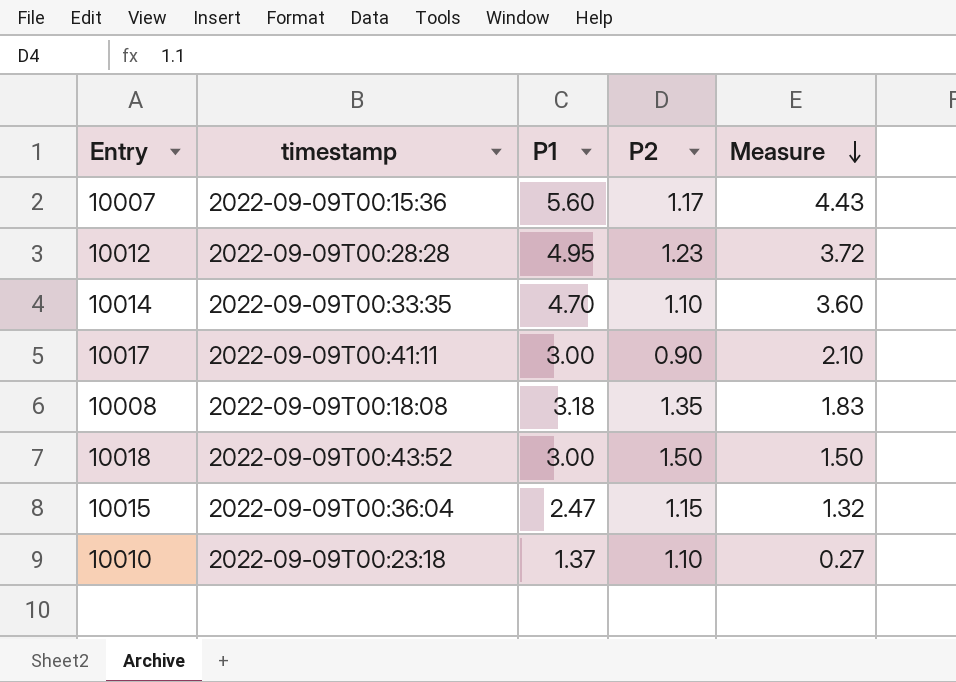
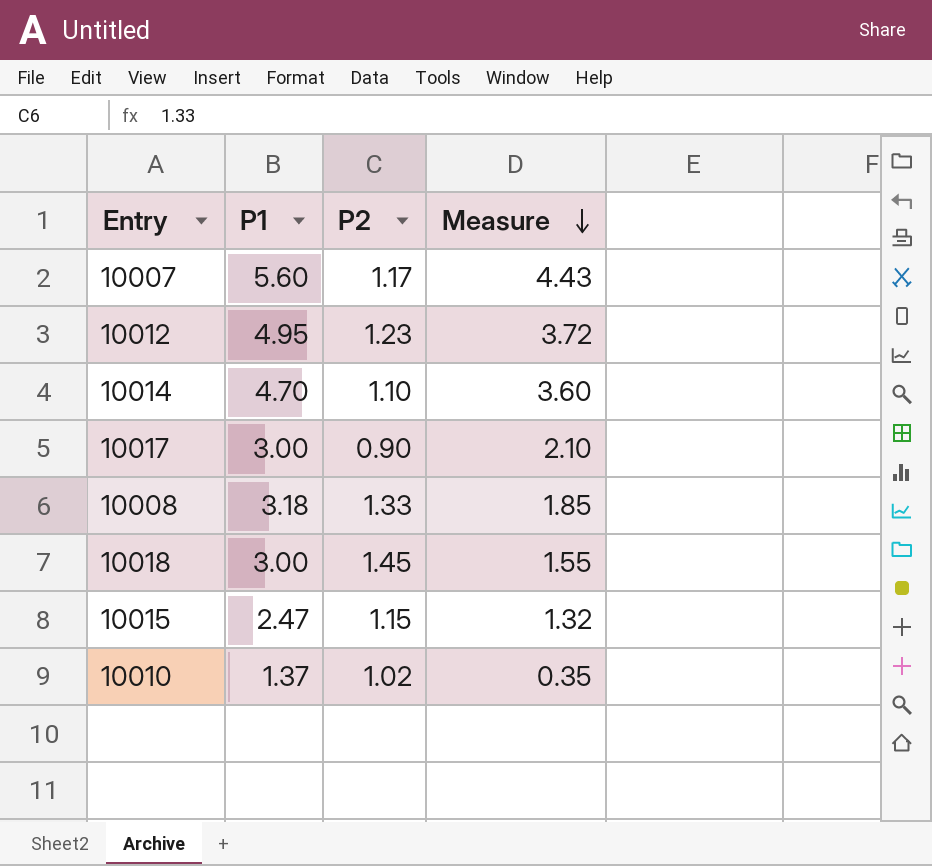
column timestamp | position: 2 -> none
10008 | P2: 1.35 -> 1.33
10008 | Measure: 1.83 -> 1.85
10018 | P2: 1.50 -> 1.45
10018 | Measure: 1.50 -> 1.55
10010 | P2: 1.10 -> 1.02
10010 | Measure: 0.27 -> 0.35

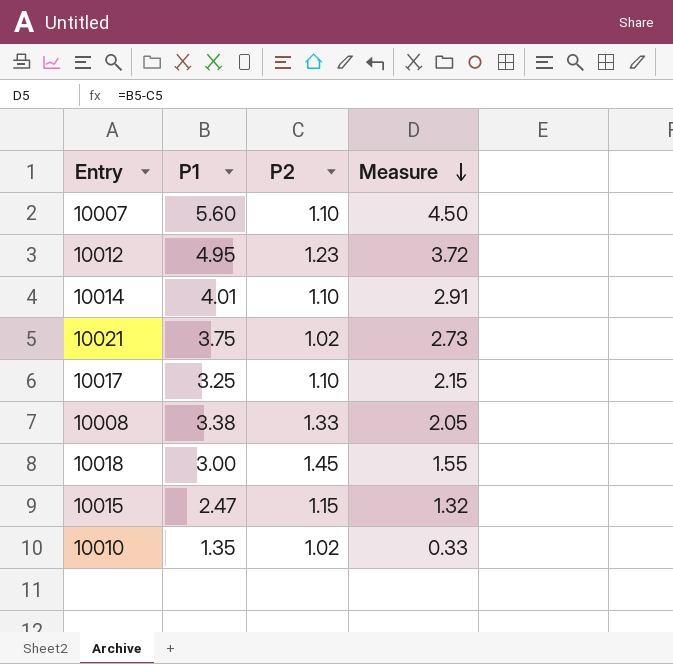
10007 | P2: 1.17 -> 1.10
10007 | Measure: 4.43 -> 4.50
10014 | P1: 4.70 -> 4.01
10014 | Measure: 3.60 -> 2.91
row 10021: none -> 3.75 | 1.02 | 2.73
10017 | P1: 3.00 -> 3.25
10017 | P2: 0.90 -> 1.10
10017 | Measure: 2.10 -> 2.15
10008 | P1: 3.18 -> 3.38
10008 | Measure: 1.85 -> 2.05
10010 | P1: 1.37 -> 1.35
10010 | Measure: 0.35 -> 0.33

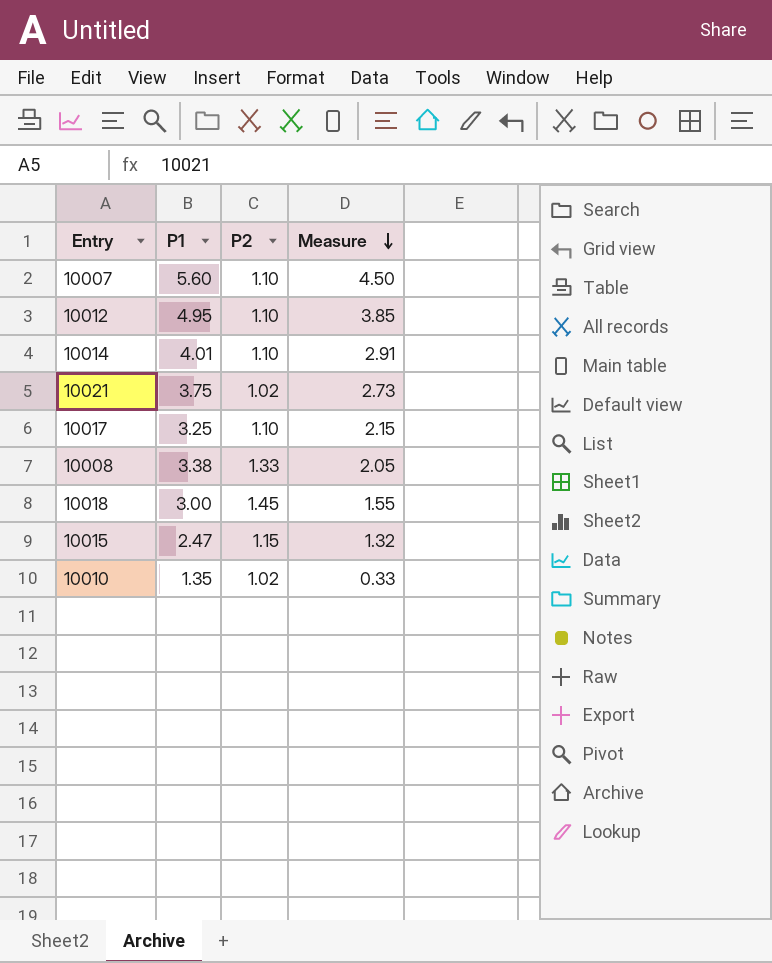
10012 | P2: 1.23 -> 1.10
10012 | Measure: 3.72 -> 3.85

